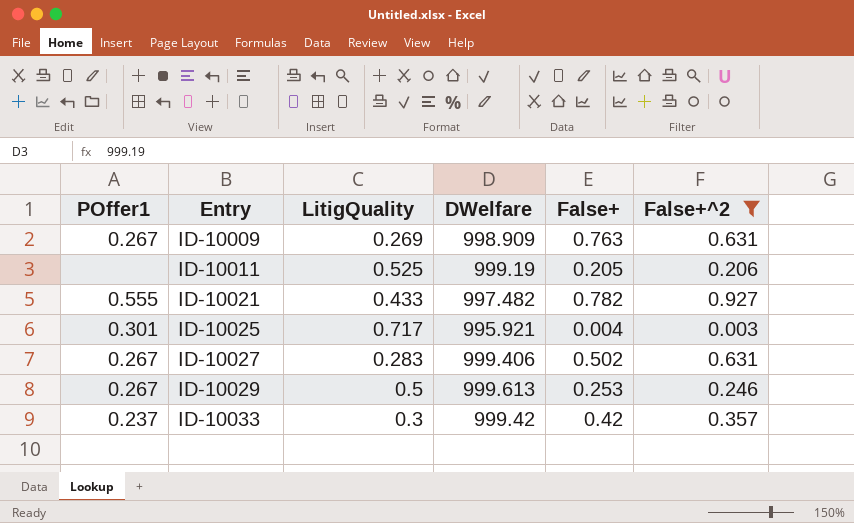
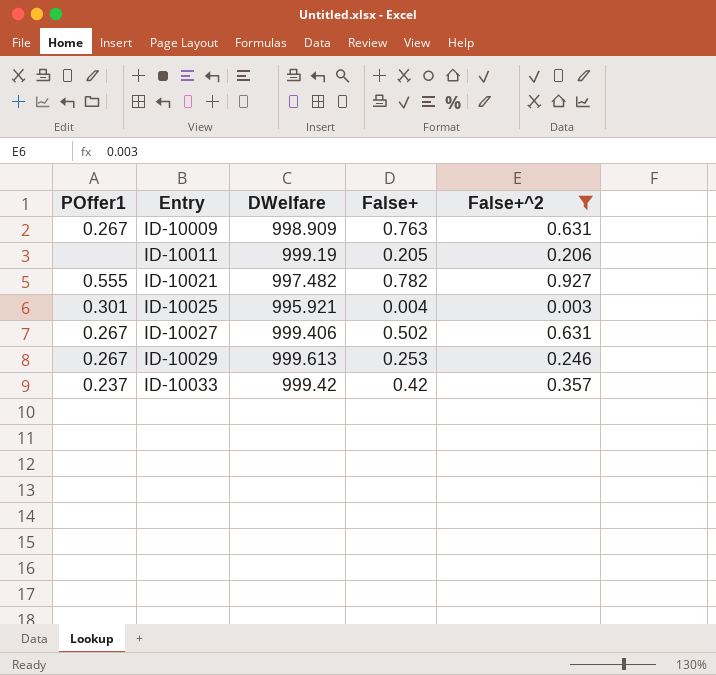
column LitigQuality | position: 3 -> none

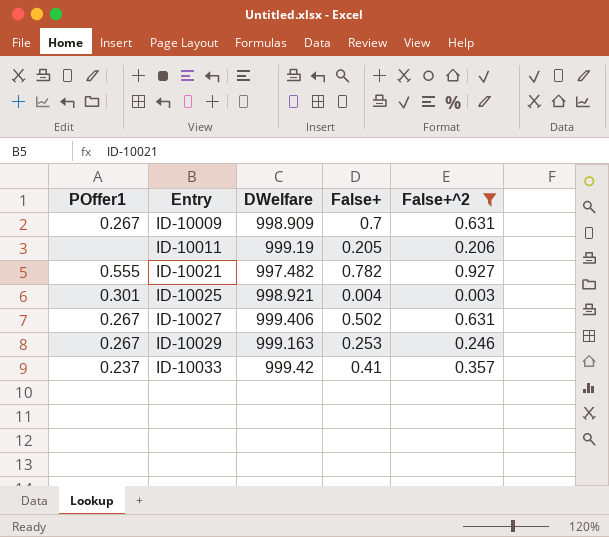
ID-10009 | False+: 0.763 -> 0.7
ID-10025 | DWelfare: 995.921 -> 998.921
ID-10029 | DWelfare: 999.613 -> 999.163
ID-10033 | False+: 0.42 -> 0.41

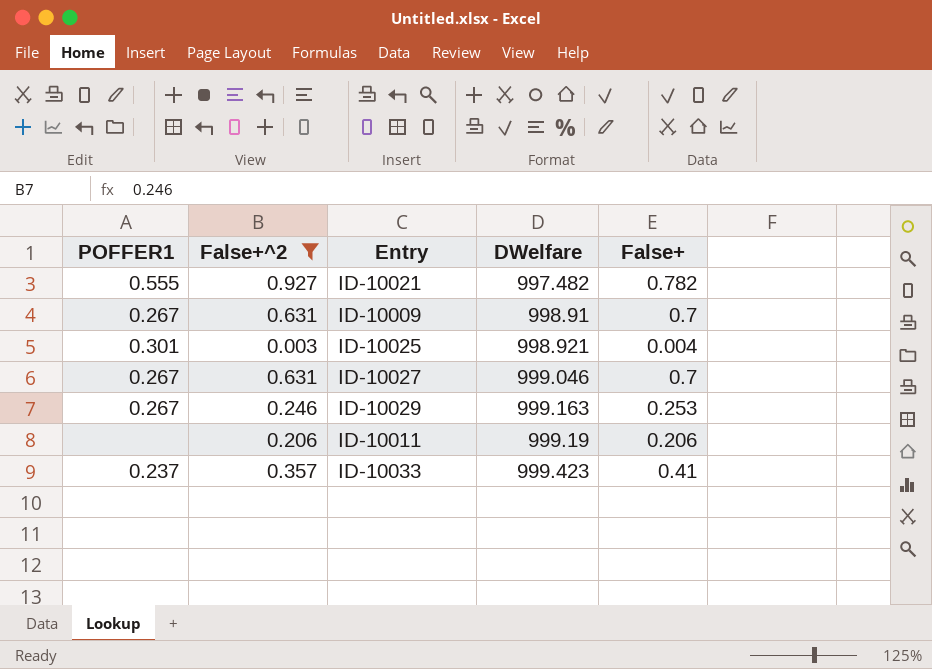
row order: Entry ascending -> DWelfare ascending
column name: POffer1 -> POFFER1
column False+^2 | position: 5 -> 2
ID-10009 | DWelfare: 998.909 -> 998.91
ID-10027 | DWelfare: 999.406 -> 999.046
ID-10027 | False+: 0.502 -> 0.7
ID-10011 | False+: 0.205 -> 0.206
ID-10033 | DWelfare: 999.42 -> 999.423

